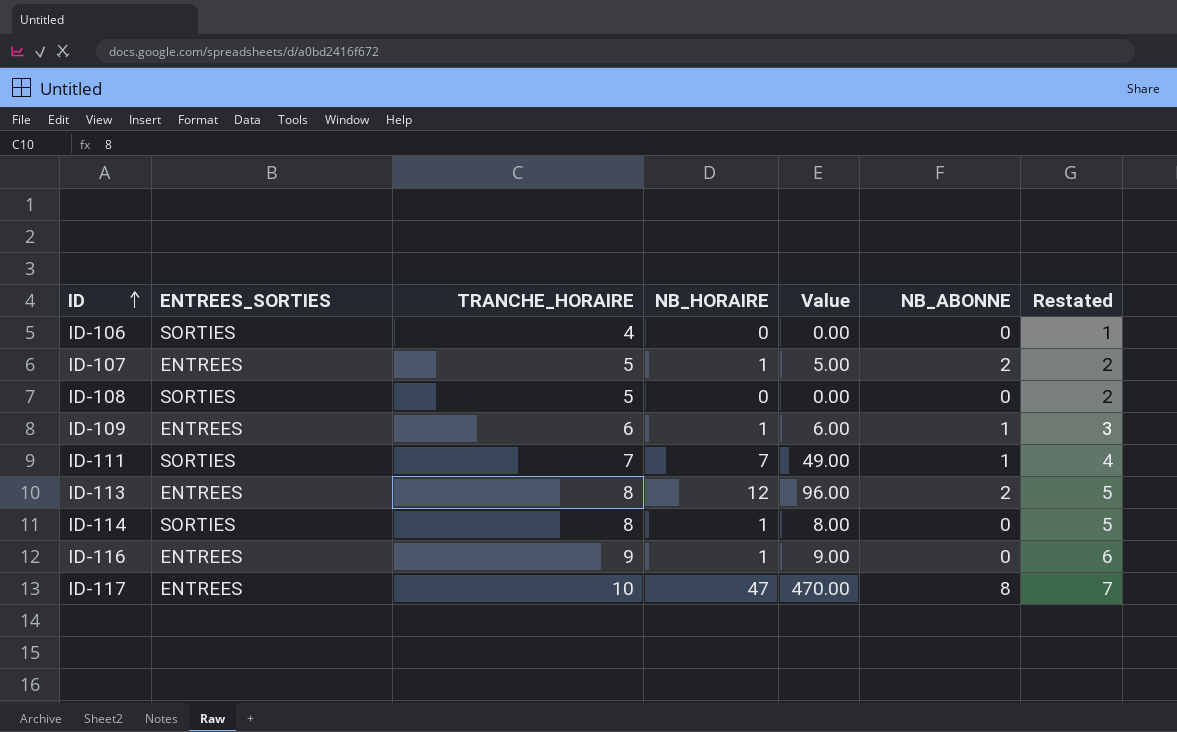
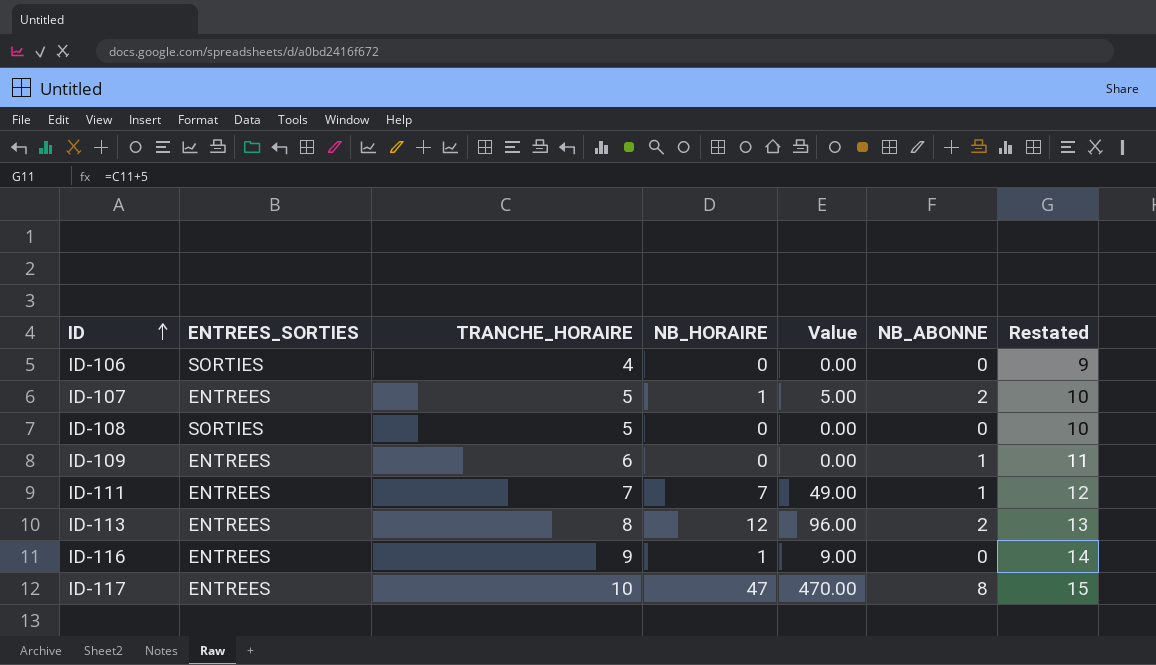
column Restated | formula: [TRANCHE_HORAIRE] - 3 -> [TRANCHE_HORAIRE] + 5
row ID-114: SORTIES | 8 | 1 | 8.00 | 0 | 5 -> none
ID-109 | NB_HORAIRE: 1 -> 0
ID-109 | Value: 6.00 -> 0.00
ID-111 | ENTREES_SORTIES: SORTIES -> ENTREES

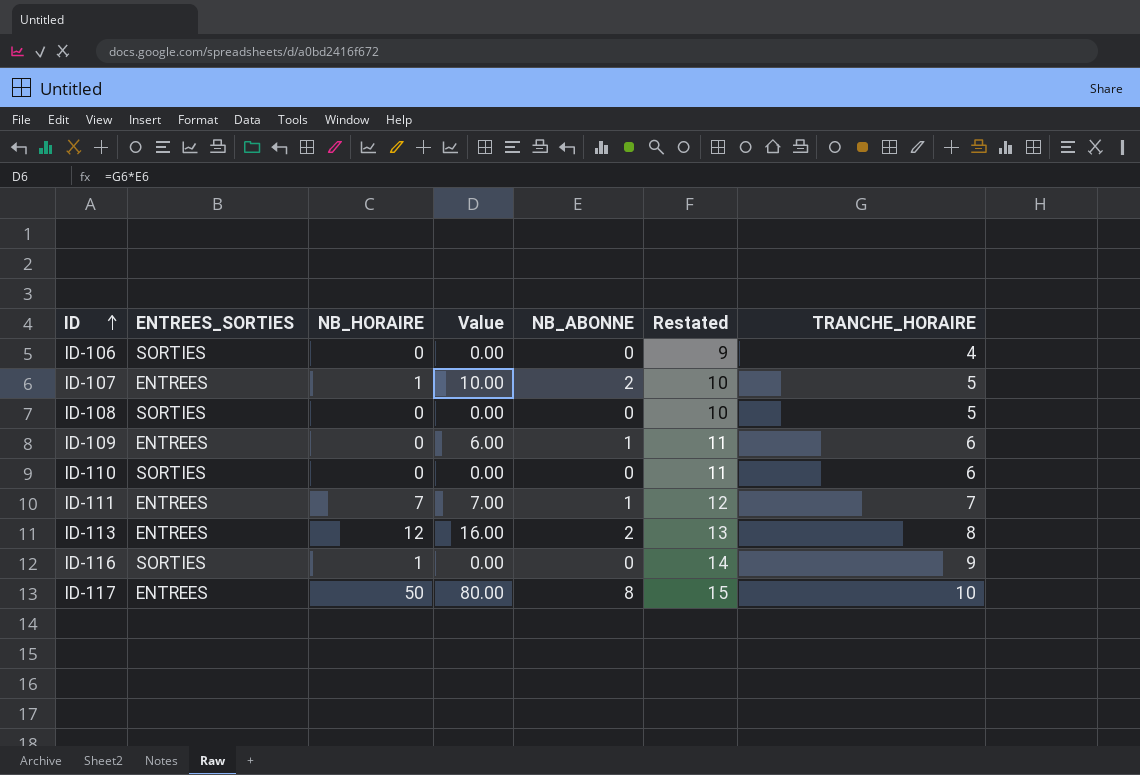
column Value | formula: [TRANCHE_HORAIRE] * [NB_HORAIRE] -> [NB_ABONNE] * [TRANCHE_HORAIRE]
column TRANCHE_HORAIRE | position: 3 -> 7
row ID-110: none -> SORTIES | 0 | 0.00 | 0 | 11 | 6
ID-116 | ENTREES_SORTIES: ENTREES -> SORTIES
ID-117 | NB_HORAIRE: 47 -> 50

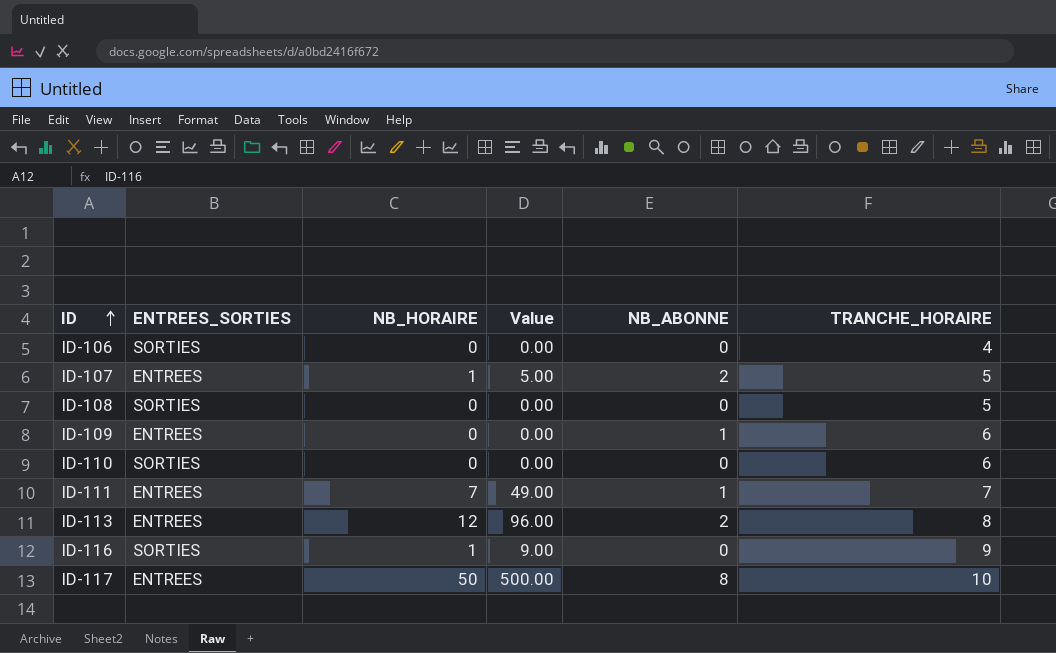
column Restated | formula: [TRANCHE_HORAIRE] + 5 -> none
column Value | formula: [NB_ABONNE] * [TRANCHE_HORAIRE] -> [NB_HORAIRE] * [TRANCHE_HORAIRE]

